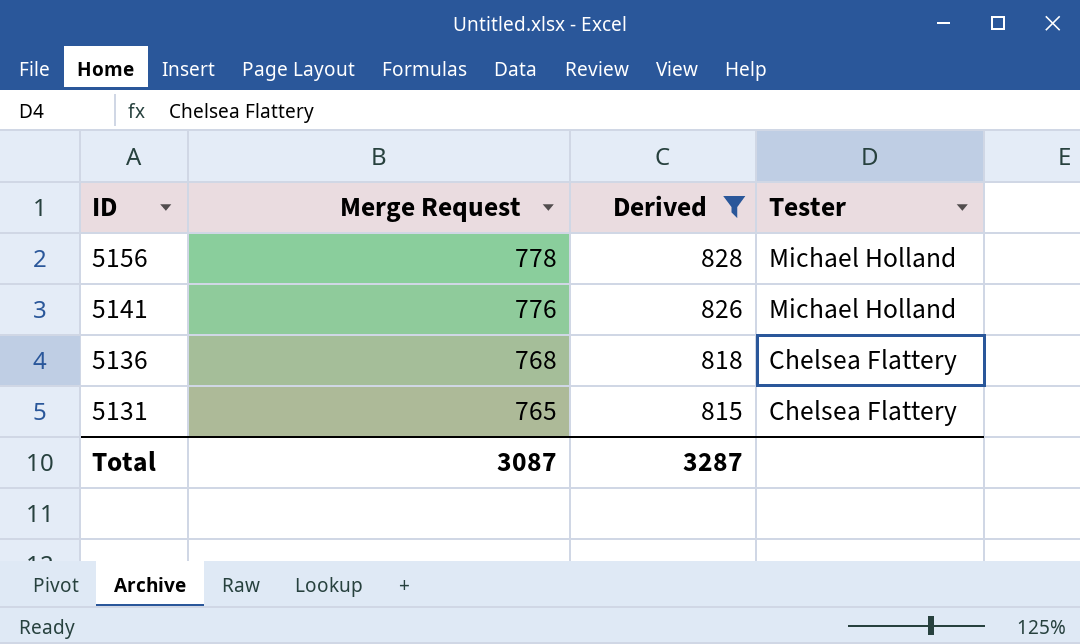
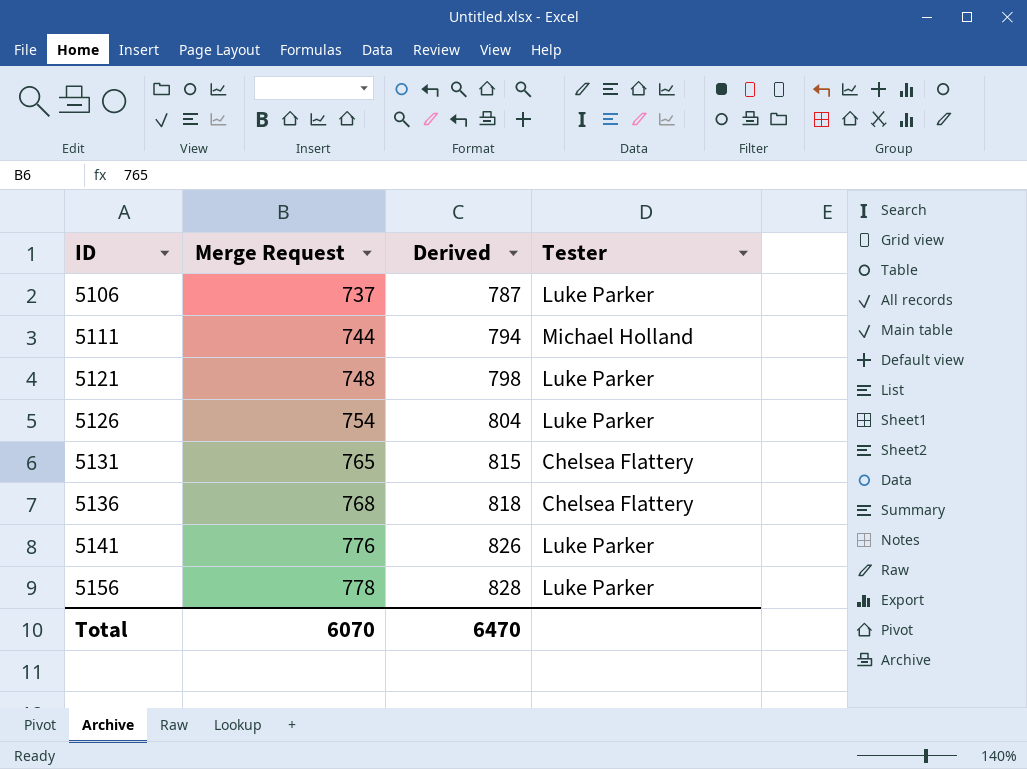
filter: Derived >= 815 -> none
row order: ID descending -> ID ascending
5141 | Tester: Michael Holland -> Luke Parker
5156 | Tester: Michael Holland -> Luke Parker
Total | Merge Request: 3087 -> 6070
Total | Derived: 3287 -> 6470

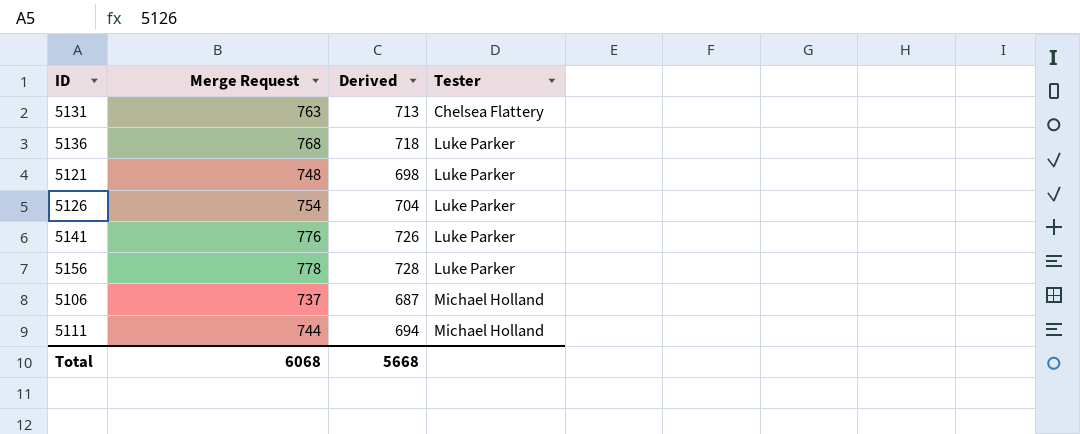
row order: ID ascending -> Tester ascending
column Derived | formula: [Merge Request] + 50 -> [Merge Request] - 50
5131 | Merge Request: 765 -> 763
5136 | Tester: Chelsea Flattery -> Luke Parker
5106 | Tester: Luke Parker -> Michael Holland
Total | Merge Request: 6070 -> 6068
Total | Derived: 6470 -> 5668

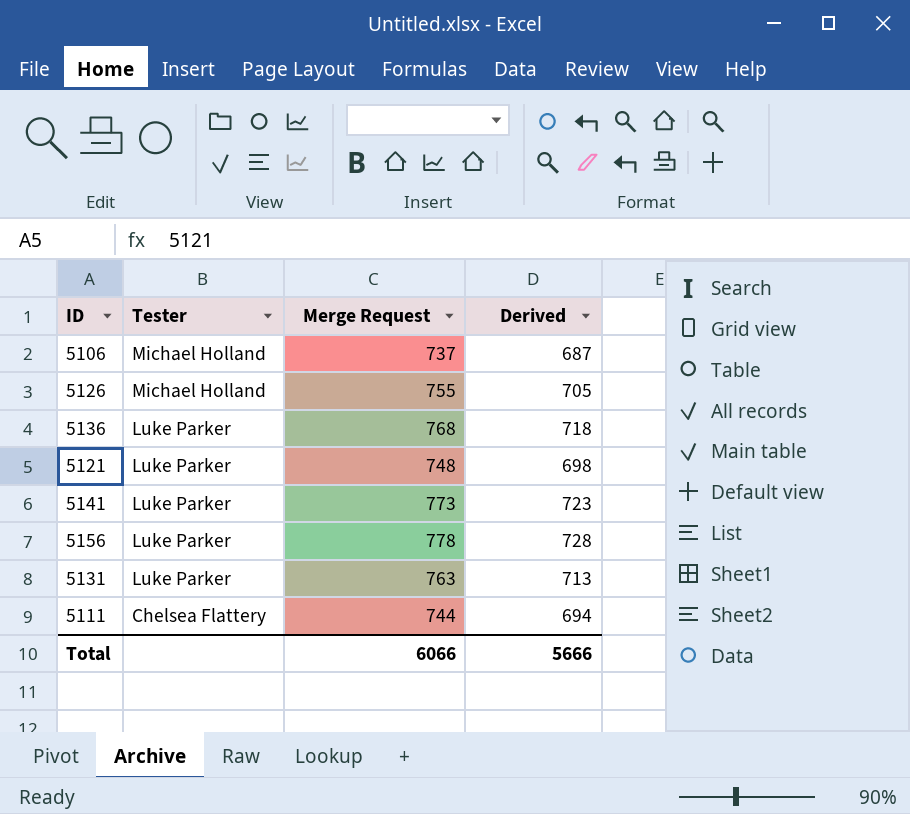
row order: Tester ascending -> Tester descending
column Tester | position: 4 -> 2
5126 | Tester: Luke Parker -> Michael Holland
5126 | Merge Request: 754 -> 755
5126 | Derived: 704 -> 705
5141 | Merge Request: 776 -> 773
5141 | Derived: 726 -> 723
5131 | Tester: Chelsea Flattery -> Luke Parker
5111 | Tester: Michael Holland -> Chelsea Flattery
Total | Merge Request: 6068 -> 6066
Total | Derived: 5668 -> 5666

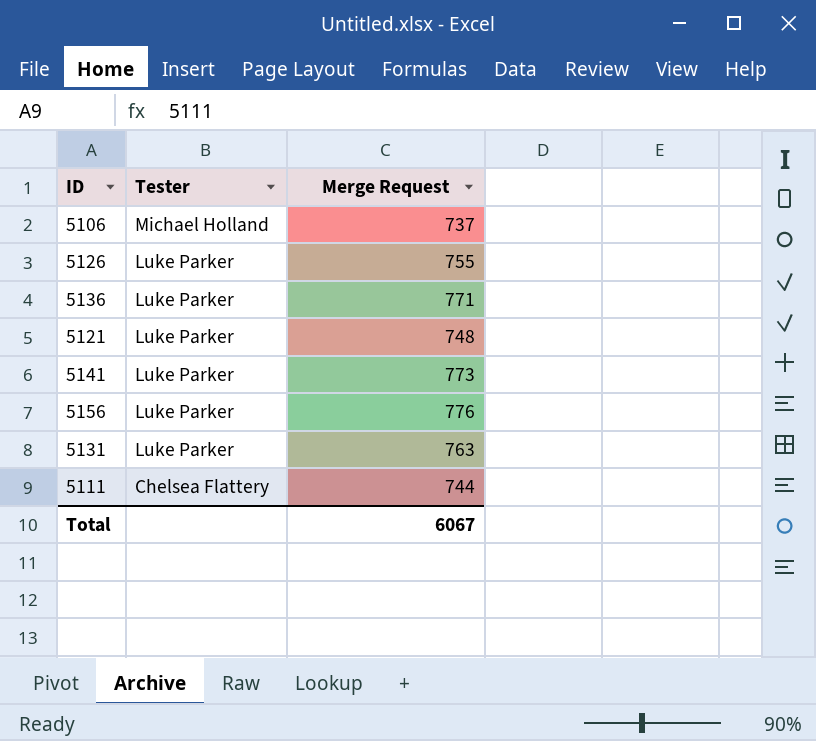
column Derived | formula: [Merge Request] - 50 -> none
5126 | Tester: Michael Holland -> Luke Parker
5136 | Merge Request: 768 -> 771
5156 | Merge Request: 778 -> 776
Total | Merge Request: 6066 -> 6067

